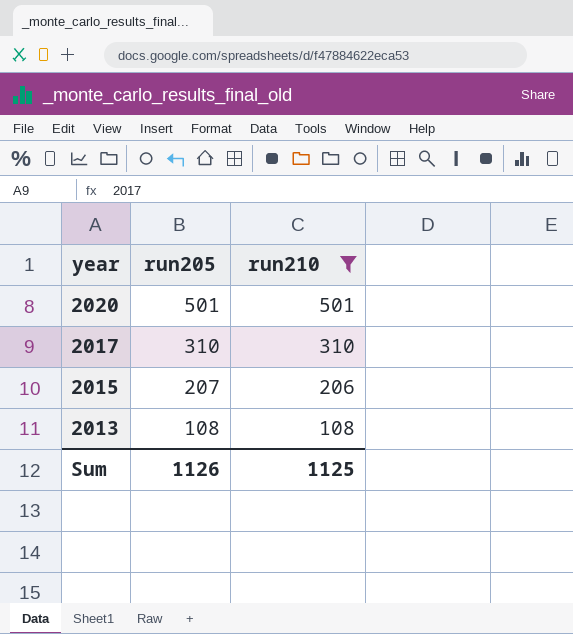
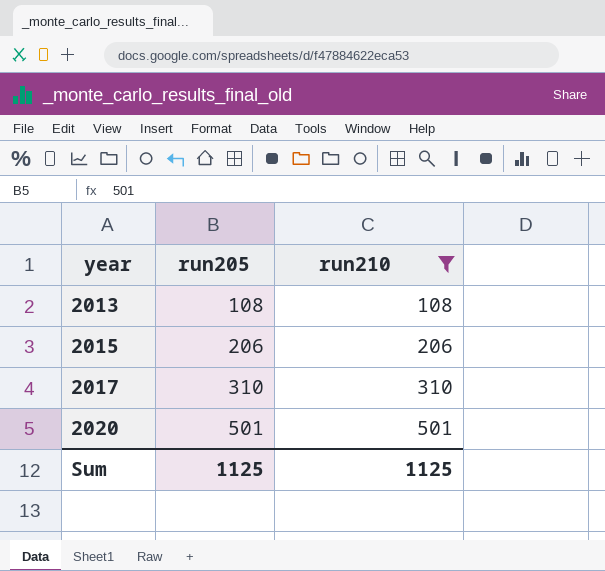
row order: year descending -> year ascending
2015 | run205: 207 -> 206
Sum | run205: 1126 -> 1125

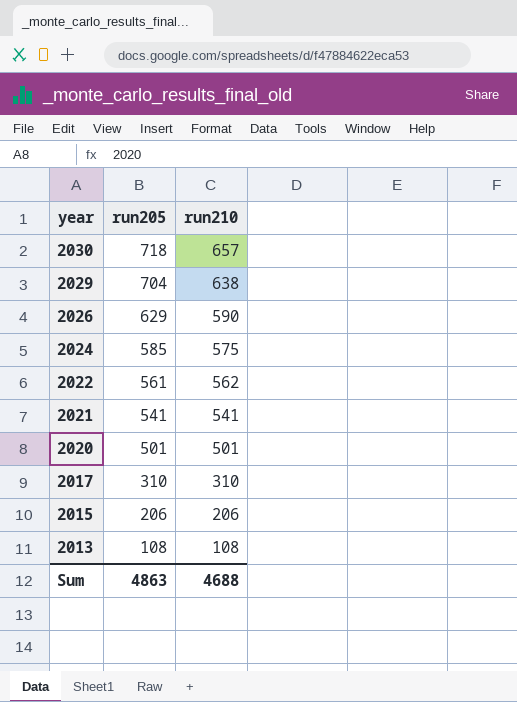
filter: run210 <= 501 -> none
row order: year ascending -> year descending
Sum | run205: 1125 -> 4863
Sum | run210: 1125 -> 4688

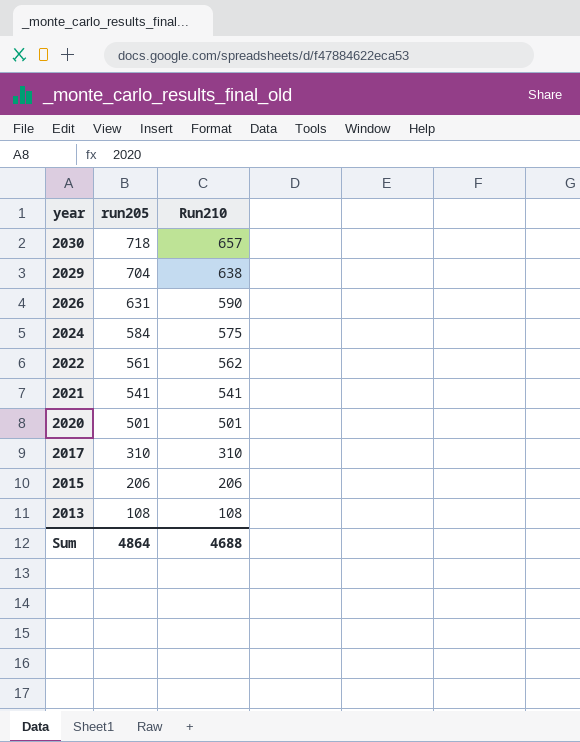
column name: run210 -> Run210
2026 | run205: 629 -> 631
2024 | run205: 585 -> 584
Sum | run205: 4863 -> 4864

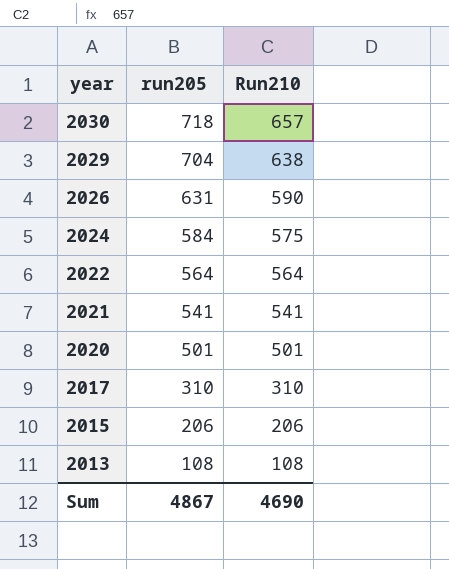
2022 | run205: 561 -> 564
2022 | Run210: 562 -> 564
Sum | run205: 4864 -> 4867
Sum | Run210: 4688 -> 4690

